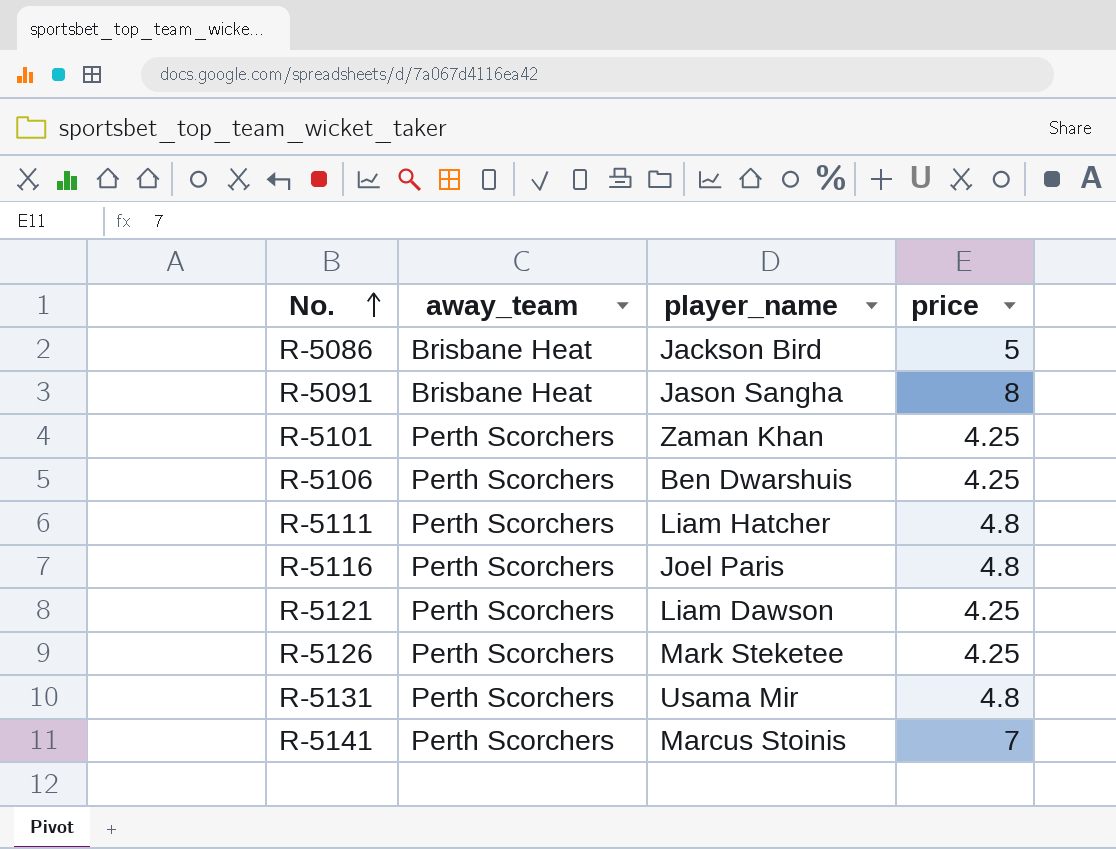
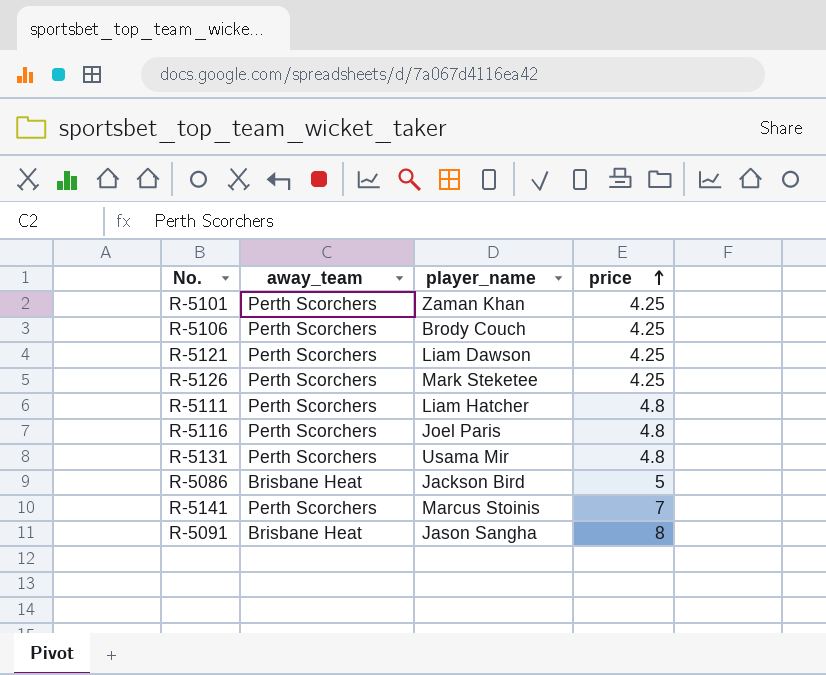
row order: No. ascending -> price ascending
R-5106 | player_name: Ben Dwarshuis -> Brody Couch

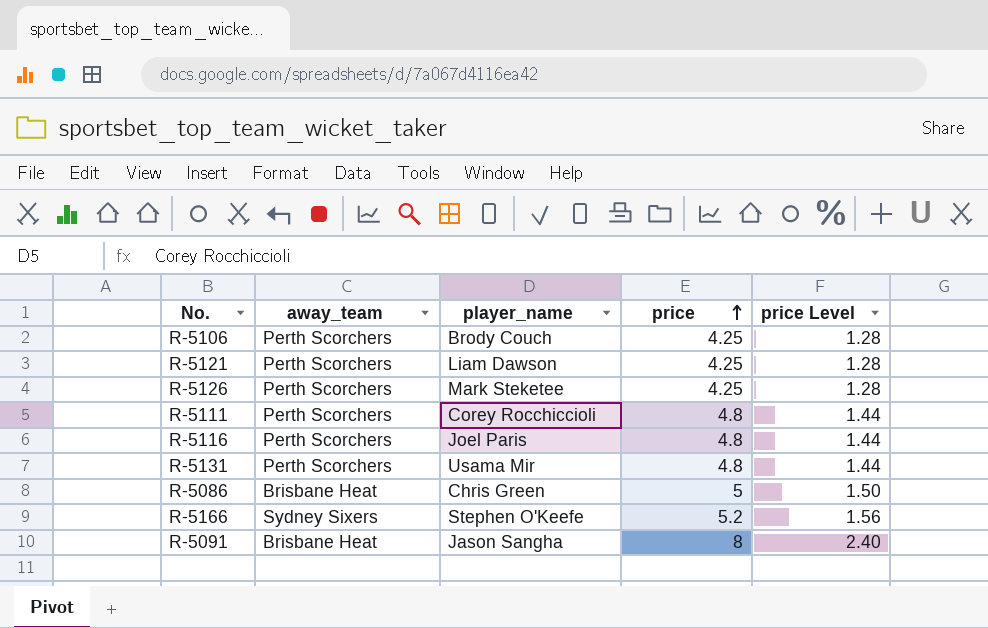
column price Level | formula: none -> [price] * 0.3
row R-5101: Perth Scorchers | Zaman Khan | 4.25 -> none
row R-5141: Perth Scorchers | Marcus Stoinis | 7 -> none
R-5111 | player_name: Liam Hatcher -> Corey Rocchiccioli
R-5086 | player_name: Jackson Bird -> Chris Green
row R-5166: none -> Sydney Sixers | Stephen O'Keefe | 5.2 | 1.56

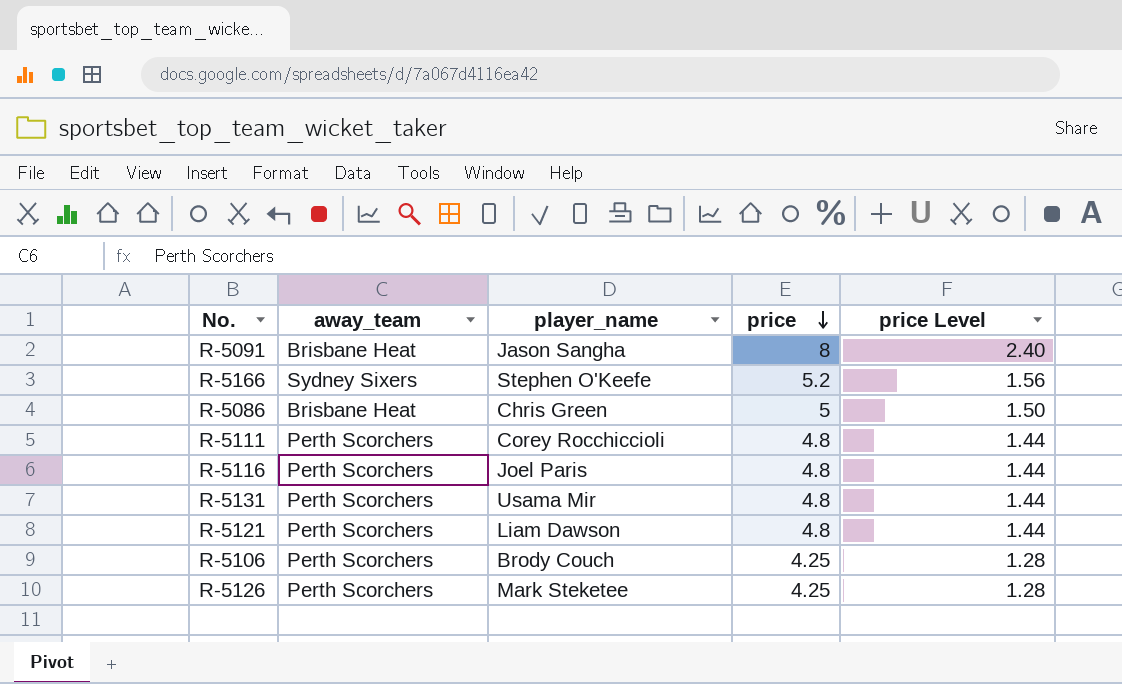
row order: price ascending -> price descending
R-5121 | price: 4.25 -> 4.8
R-5121 | price Level: 1.28 -> 1.44

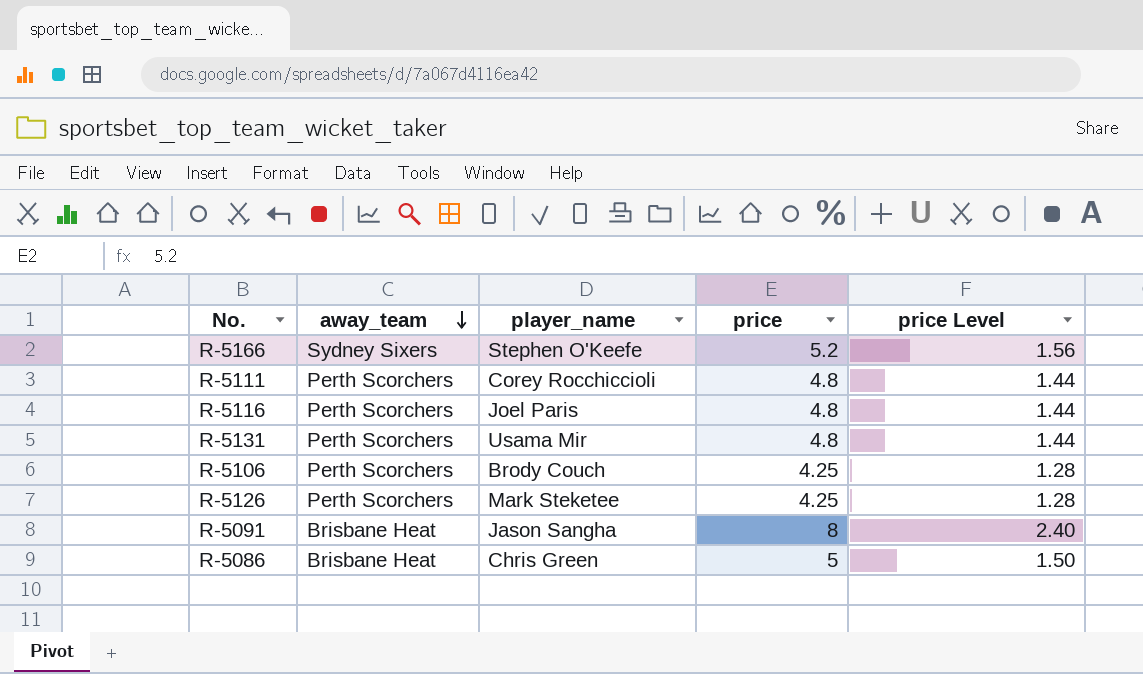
row order: price descending -> away_team descending
row R-5121: Perth Scorchers | Liam Dawson | 4.8 | 1.44 -> none

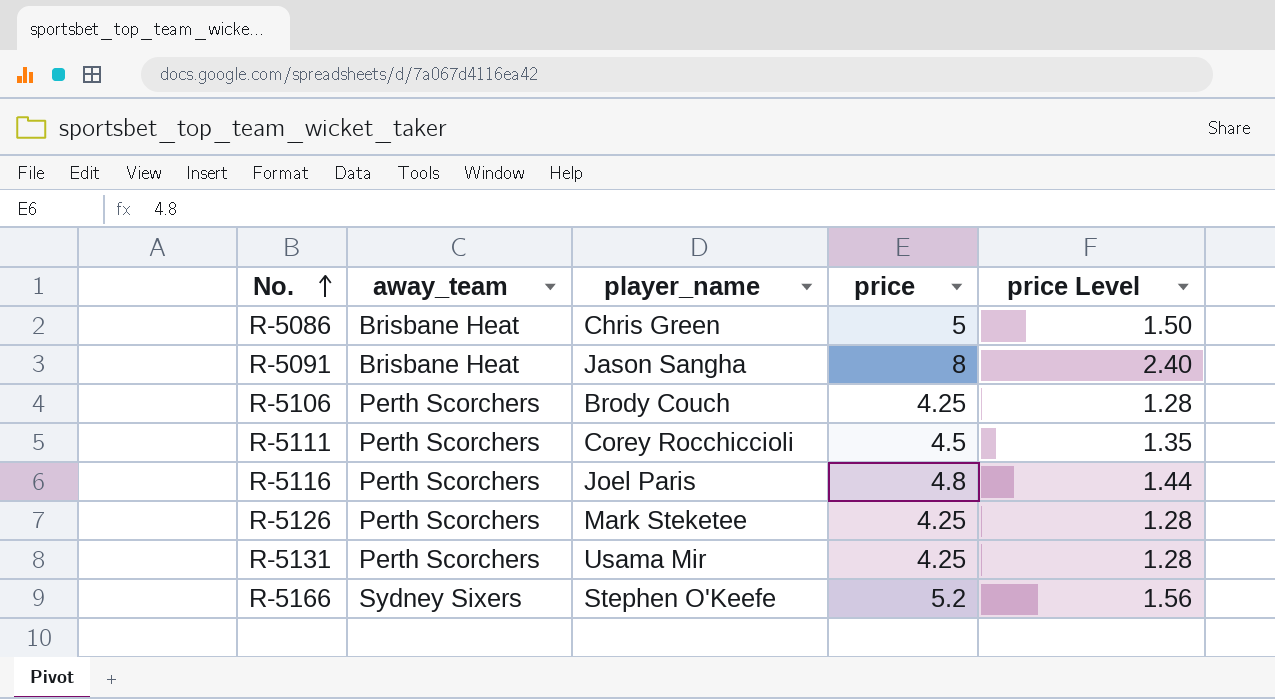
row order: away_team descending -> No. ascending
R-5111 | price: 4.8 -> 4.5
R-5111 | price Level: 1.44 -> 1.35
R-5131 | price: 4.8 -> 4.25
R-5131 | price Level: 1.44 -> 1.28

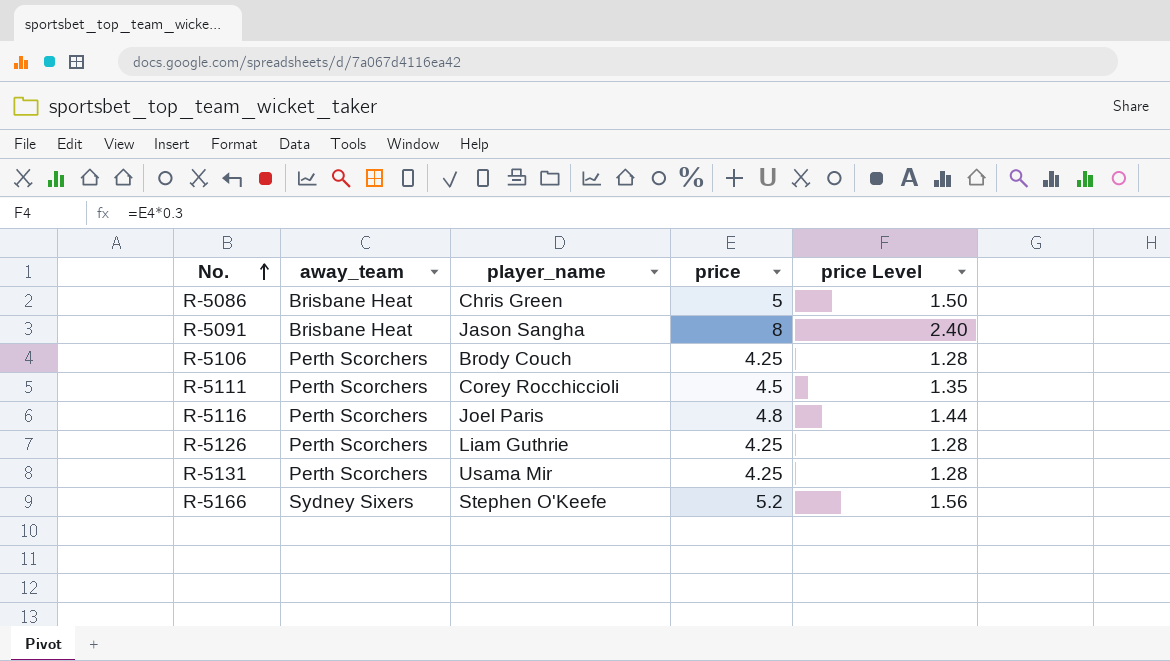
R-5126 | player_name: Mark Steketee -> Liam Guthrie

